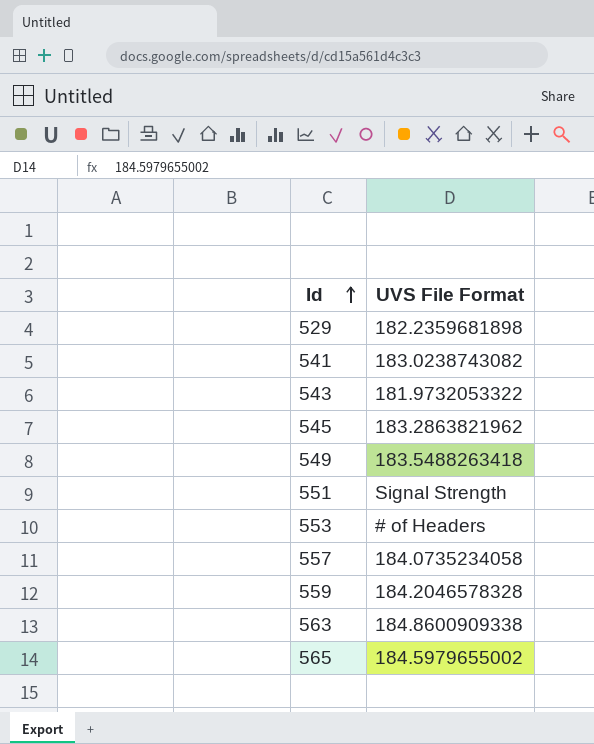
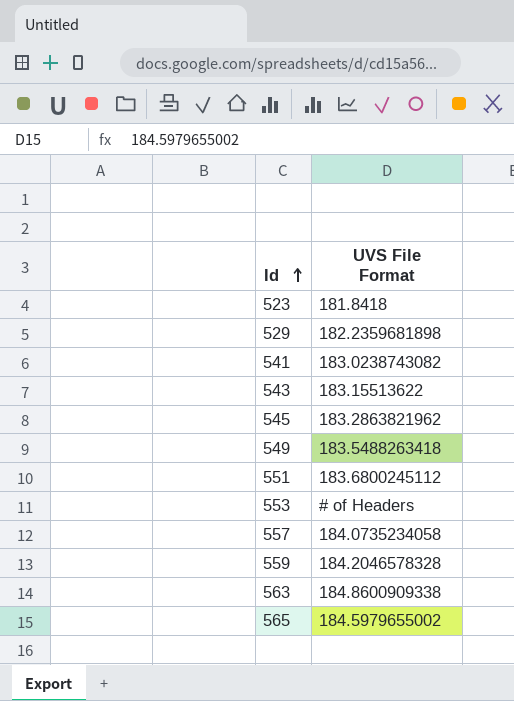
row 523: none -> 181.8418
543 | UVS File Format: 181.9732053322 -> 183.15513622
551 | UVS File Format: Signal Strength -> 183.6800245112

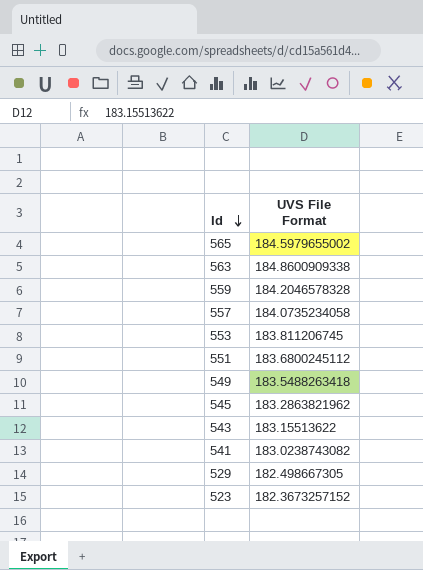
row order: Id ascending -> Id descending
553 | UVS File Format: # of Headers -> 183.811206745
529 | UVS File Format: 182.2359681898 -> 182.498667305
523 | UVS File Format: 181.8418 -> 182.3673257152

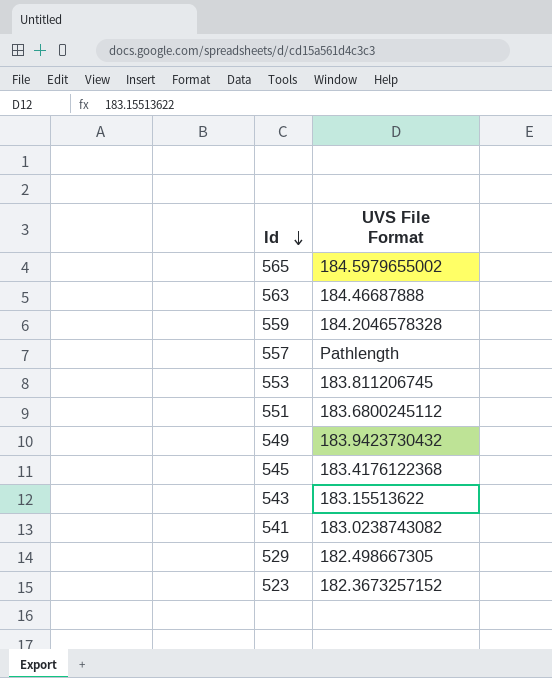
563 | UVS File Format: 184.8600909338 -> 184.46687888
557 | UVS File Format: 184.0735234058 -> Pathlength
549 | UVS File Format: 183.5488263418 -> 183.9423730432
545 | UVS File Format: 183.2863821962 -> 183.4176122368

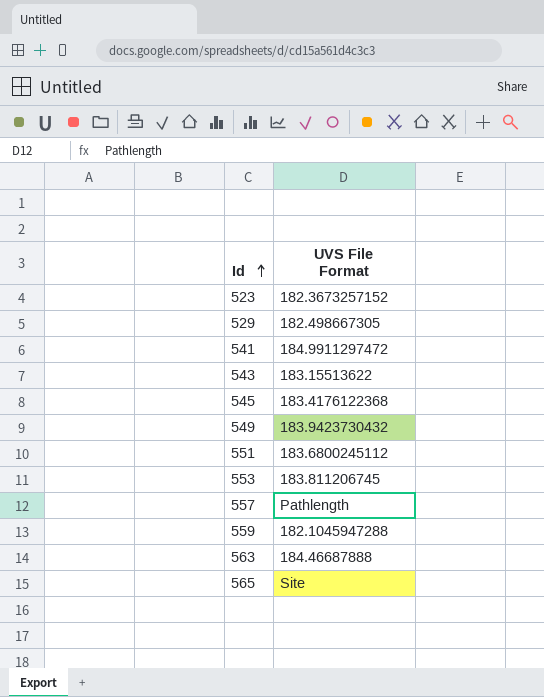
row order: Id descending -> Id ascending
541 | UVS File Format: 183.0238743082 -> 184.9911297472
559 | UVS File Format: 184.2046578328 -> 182.1045947288
565 | UVS File Format: 184.5979655002 -> Site

